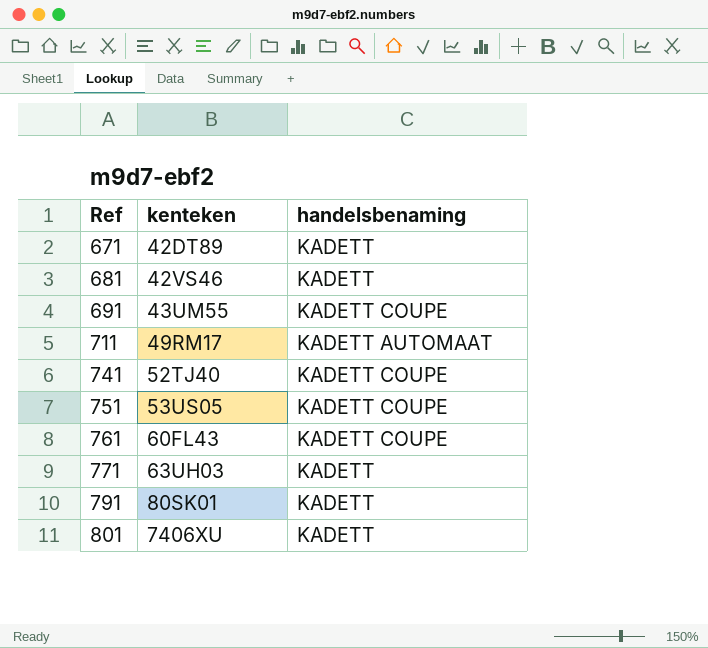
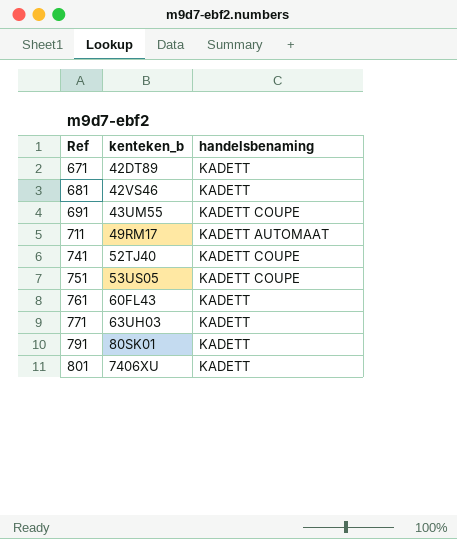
column name: kenteken -> kenteken_b
761 | handelsbenaming: KADETT COUPE -> KADETT

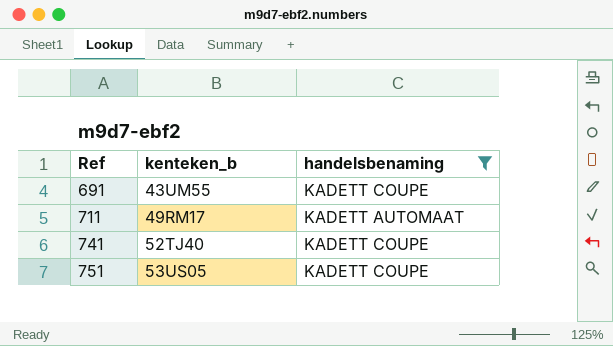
filter: none -> handelsbenaming != KADETT

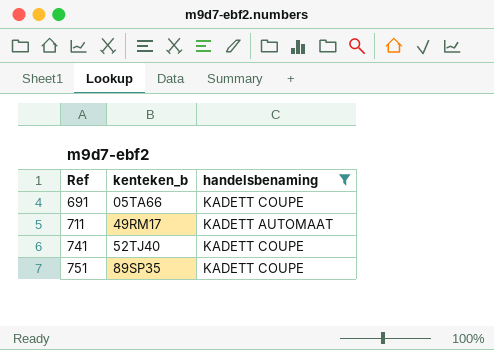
691 | kenteken_b: 43UM55 -> 05TA66
751 | kenteken_b: 53US05 -> 89SP35

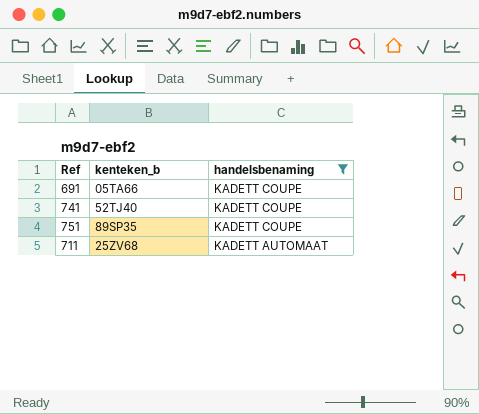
row order: Ref ascending -> handelsbenaming descending
711 | kenteken_b: 49RM17 -> 25ZV68

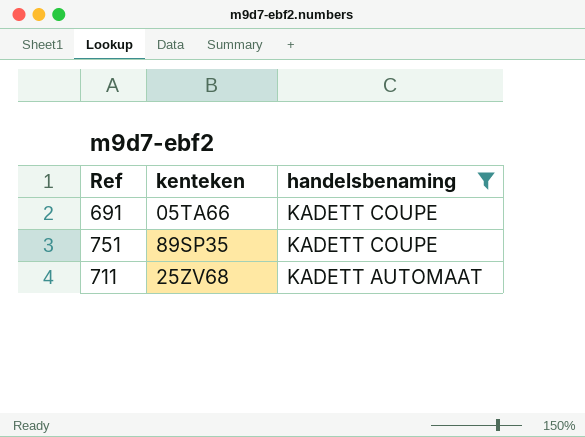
column name: kenteken_b -> kenteken
row 741: 52TJ40 | KADETT COUPE -> none

